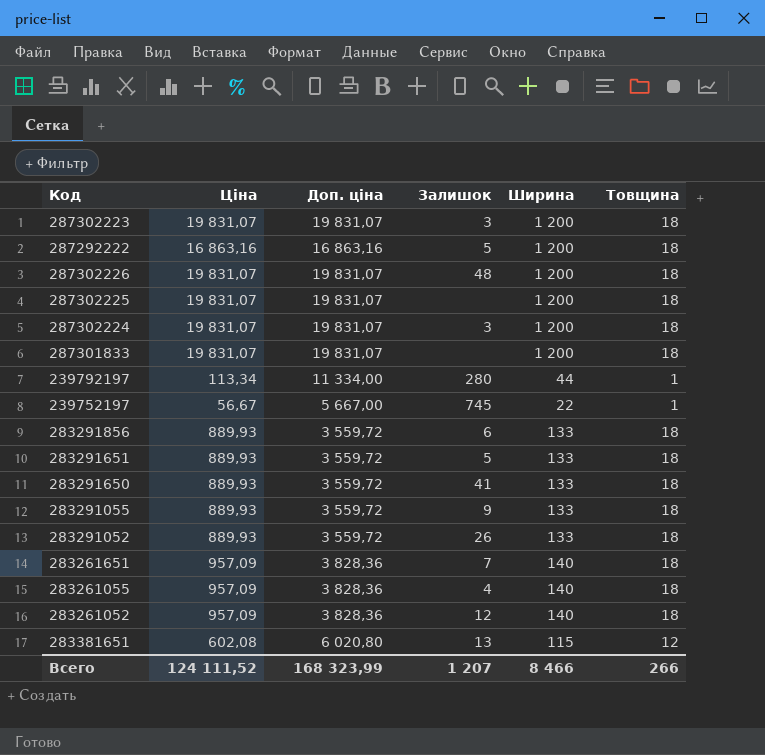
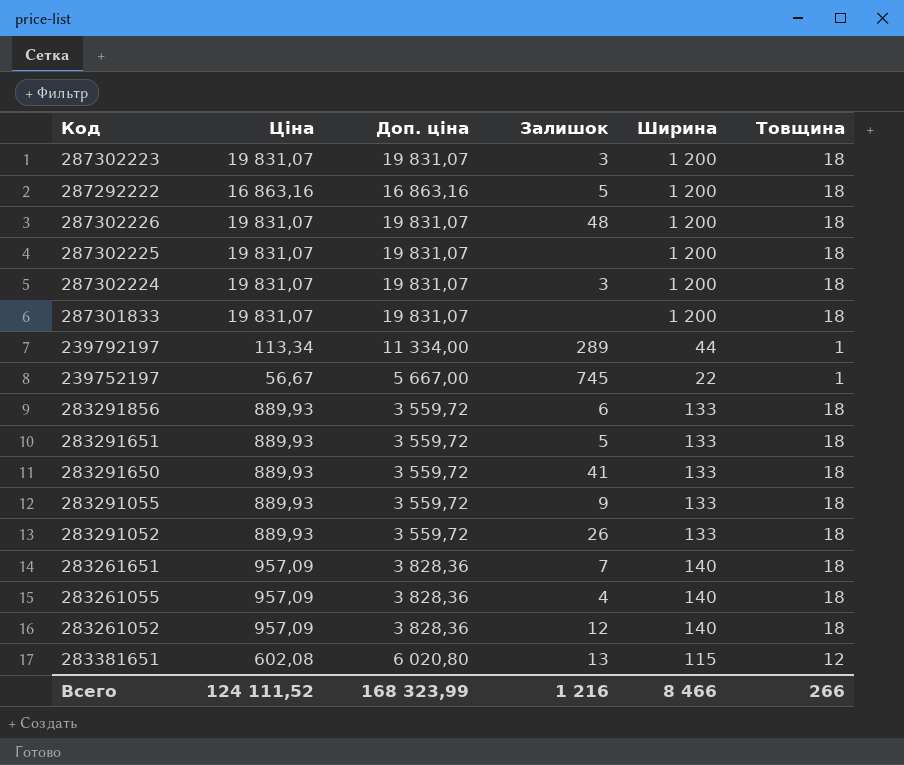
239792197 | Залишок: 280 -> 289
Всего | Залишок: 1 207 -> 1 216

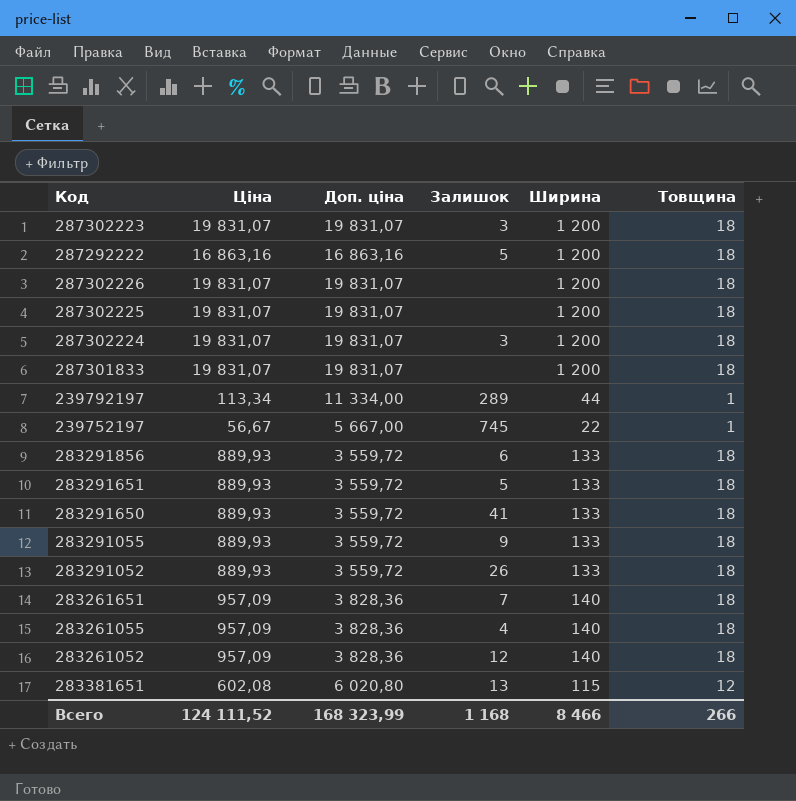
287302226 | Залишок: 48 -> none
Всего | Залишок: 1 216 -> 1 168

